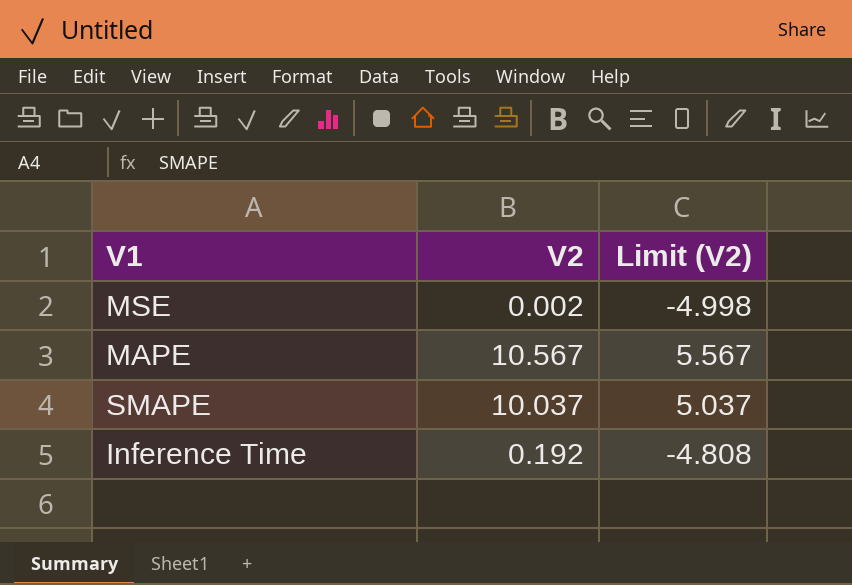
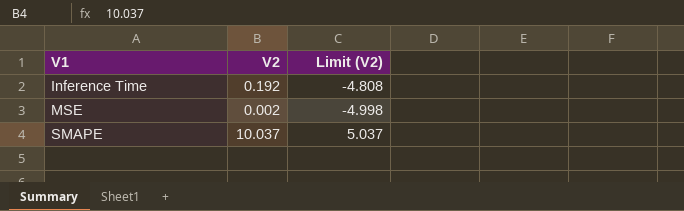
row order: none -> V1 ascending
row MAPE: 10.567 | 5.567 -> none

